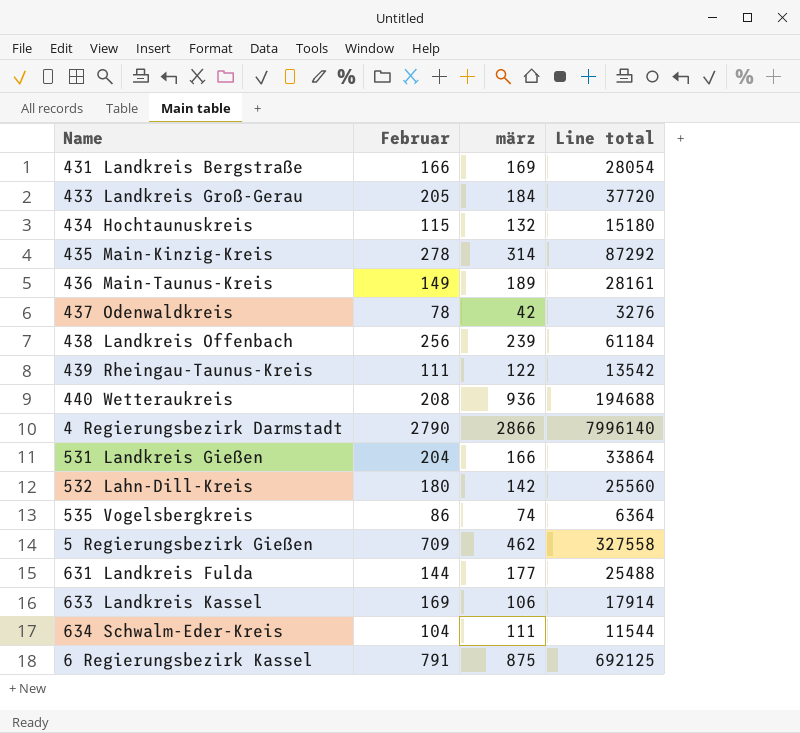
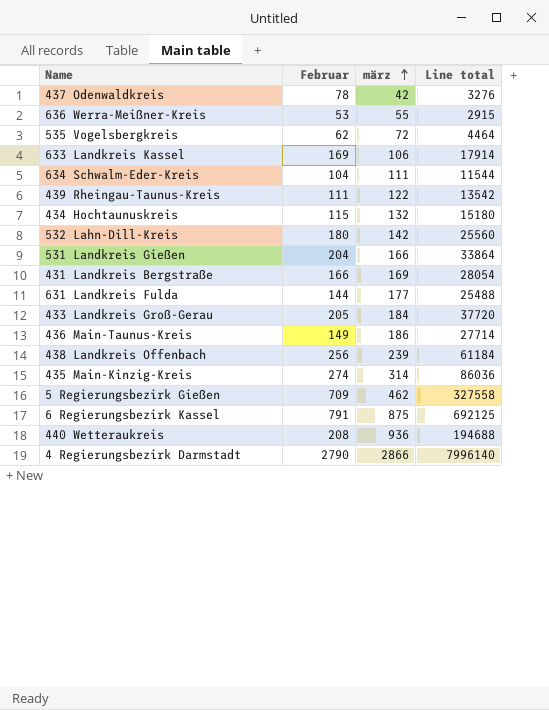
row order: none -> märz ascending
row 636 Werra-Meißner-Kreis: none -> 53 | 55 | 2915
535 Vogelsbergkreis | Februar: 86 -> 62
535 Vogelsbergkreis | märz: 74 -> 72
535 Vogelsbergkreis | Line total: 6364 -> 4464
436 Main-Taunus-Kreis | märz: 189 -> 186
436 Main-Taunus-Kreis | Line total: 28161 -> 27714
435 Main-Kinzig-Kreis | Februar: 278 -> 274
435 Main-Kinzig-Kreis | Line total: 87292 -> 86036

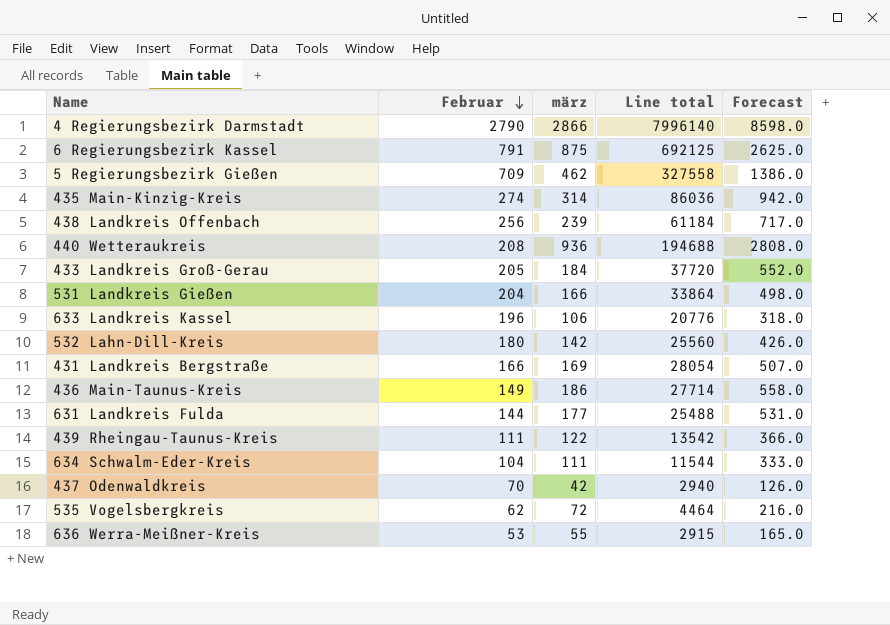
row order: märz ascending -> Februar descending
column Forecast | formula: none -> [märz] * 3
row 434 Hochtaunuskreis: 115 | 132 | 15180 -> none
633 Landkreis Kassel | Februar: 169 -> 196
633 Landkreis Kassel | Line total: 17914 -> 20776
437 Odenwaldkreis | Februar: 78 -> 70
437 Odenwaldkreis | Line total: 3276 -> 2940

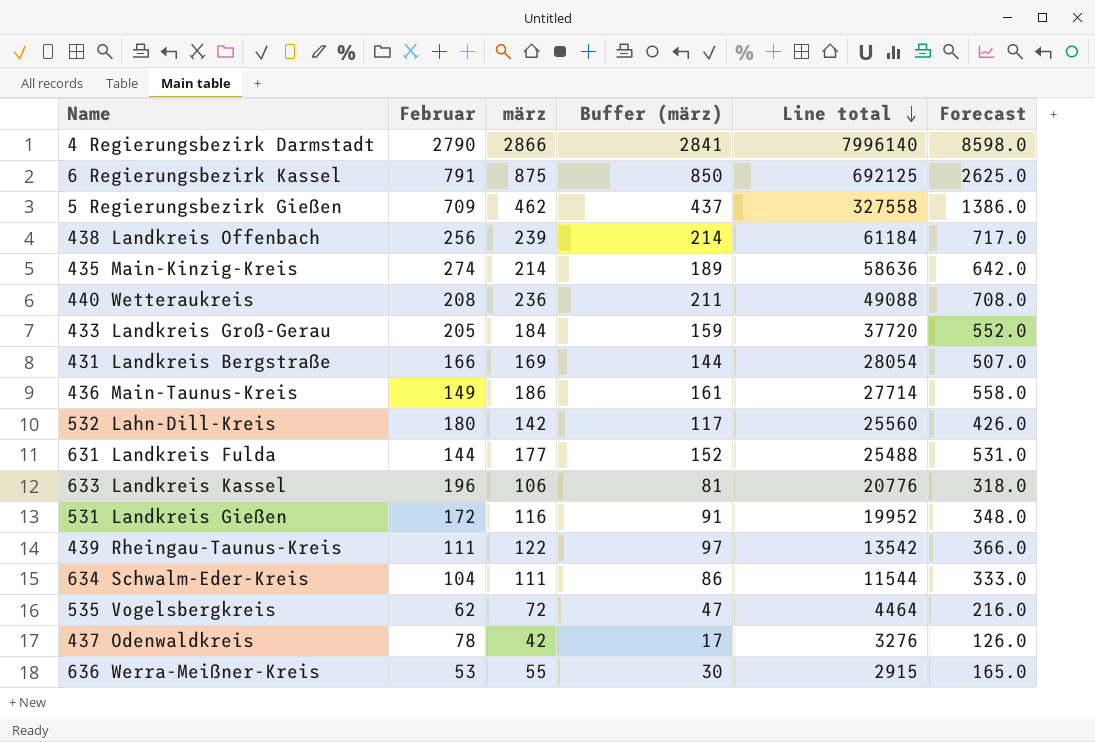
row order: Februar descending -> Line total descending
column Buffer (märz) | formula: none -> [märz] - 25
435 Main-Kinzig-Kreis | märz: 314 -> 214
435 Main-Kinzig-Kreis | Line total: 86036 -> 58636
435 Main-Kinzig-Kreis | Forecast: 942.0 -> 642.0
440 Wetteraukreis | märz: 936 -> 236
440 Wetteraukreis | Line total: 194688 -> 49088
440 Wetteraukreis | Forecast: 2808.0 -> 708.0
531 Landkreis Gießen | Februar: 204 -> 172
531 Landkreis Gießen | märz: 166 -> 116
531 Landkreis Gießen | Line total: 33864 -> 19952
531 Landkreis Gießen | Forecast: 498.0 -> 348.0
437 Odenwaldkreis | Februar: 70 -> 78
437 Odenwaldkreis | Line total: 2940 -> 3276

